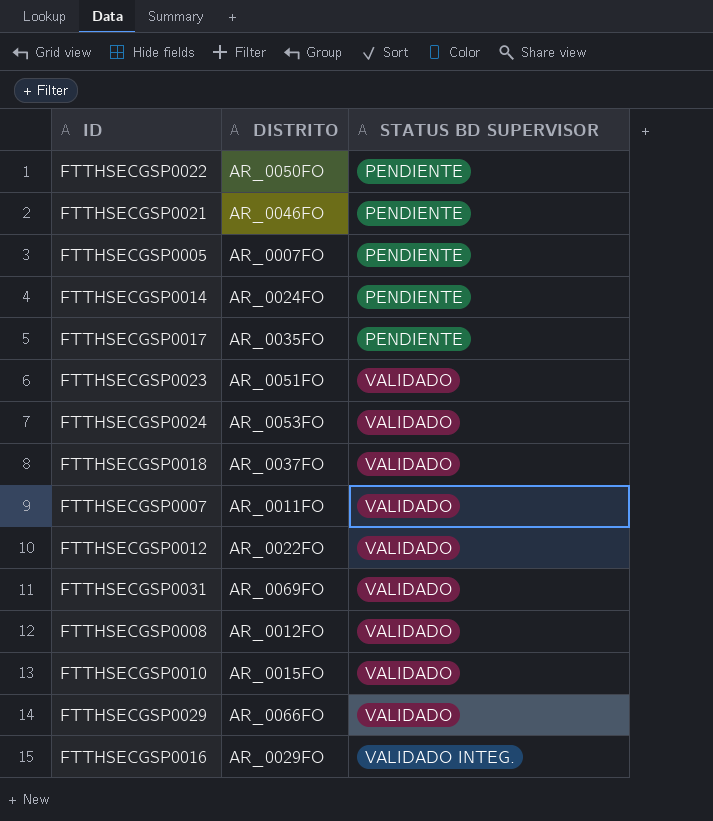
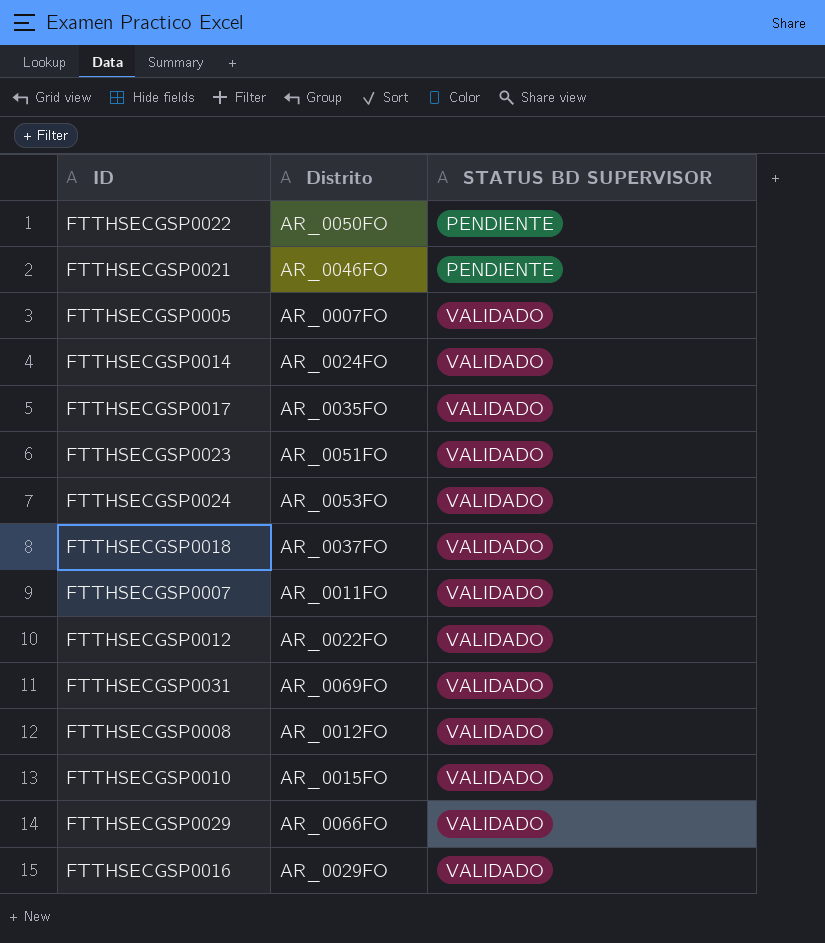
column name: DISTRITO -> Distrito
FTTHSECGSP0005 | STATUS BD SUPERVISOR: PENDIENTE -> VALIDADO
FTTHSECGSP0014 | STATUS BD SUPERVISOR: PENDIENTE -> VALIDADO
FTTHSECGSP0017 | STATUS BD SUPERVISOR: PENDIENTE -> VALIDADO
FTTHSECGSP0016 | STATUS BD SUPERVISOR: VALIDADO INTEG. -> VALIDADO

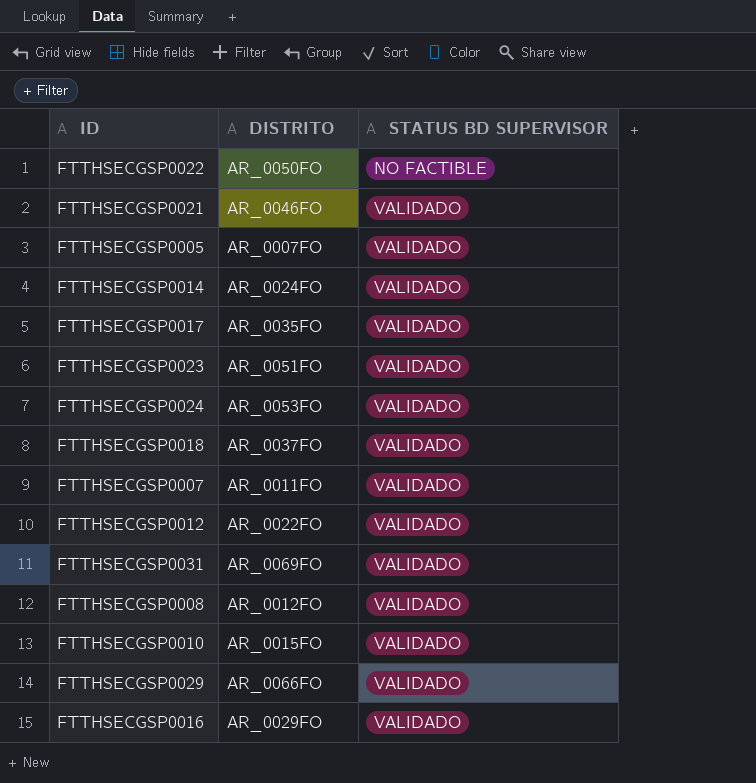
column name: Distrito -> DISTRITO
FTTHSECGSP0022 | STATUS BD SUPERVISOR: PENDIENTE -> NO FACTIBLE
FTTHSECGSP0021 | STATUS BD SUPERVISOR: PENDIENTE -> VALIDADO

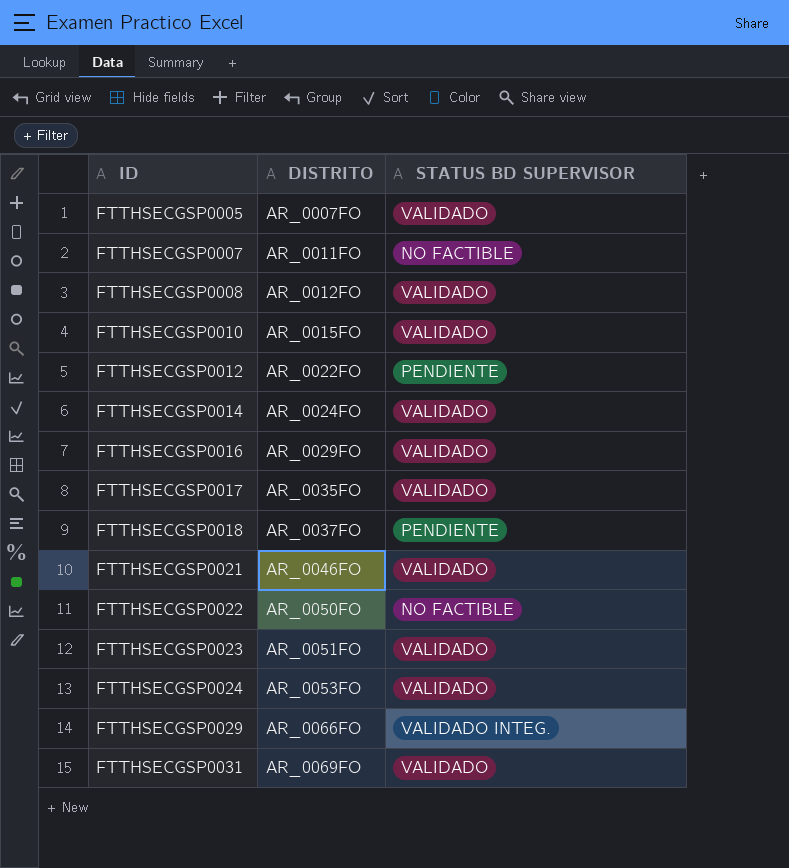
row order: STATUS BD SUPERVISOR ascending -> ID ascending
FTTHSECGSP0007 | STATUS BD SUPERVISOR: VALIDADO -> NO FACTIBLE
FTTHSECGSP0012 | STATUS BD SUPERVISOR: VALIDADO -> PENDIENTE
FTTHSECGSP0018 | STATUS BD SUPERVISOR: VALIDADO -> PENDIENTE
FTTHSECGSP0029 | STATUS BD SUPERVISOR: VALIDADO -> VALIDADO INTEG.

